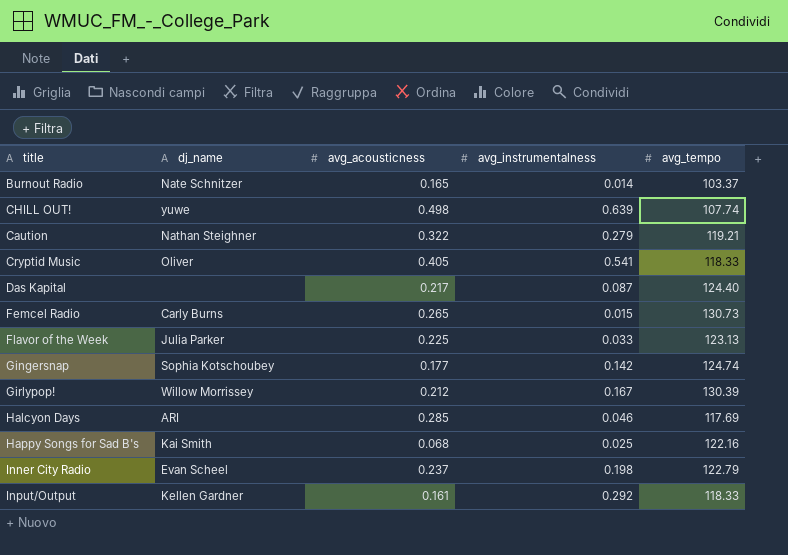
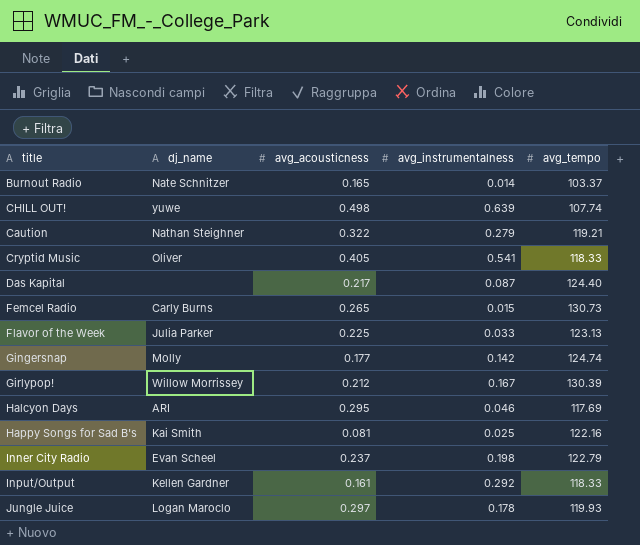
Gingersnap | dj_name: Sophia Kotschoubey -> Molly
Halcyon Days | avg_acousticness: 0.285 -> 0.295
Happy Songs for Sad B's | avg_acousticness: 0.068 -> 0.081
row Jungle Juice: none -> Logan Maroclo | 0.297 | 0.178 | 119.93

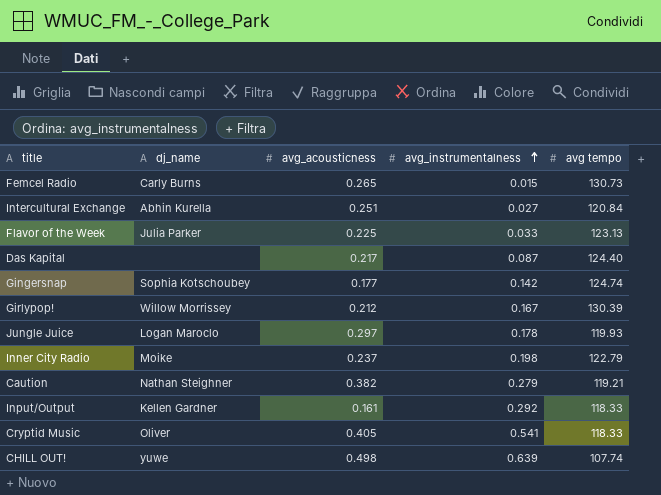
row order: none -> avg_instrumentalness ascending
column name: avg_tempo -> avg tempo
row Burnout Radio: Nate Schnitzer | 0.165 | 0.014 | 103.37 -> none
row Halcyon Days: ARI | 0.295 | 0.046 | 117.69 -> none
row Happy Songs for Sad B's: Kai Smith | 0.081 | 0.025 | 122.16 -> none
row Intercultural Exchange: none -> Abhin Kurella | 0.251 | 0.027 | 120.84
Gingersnap | dj_name: Molly -> Sophia Kotschoubey
Inner City Radio | dj_name: Evan Scheel -> Moike
Caution | avg_acousticness: 0.322 -> 0.382

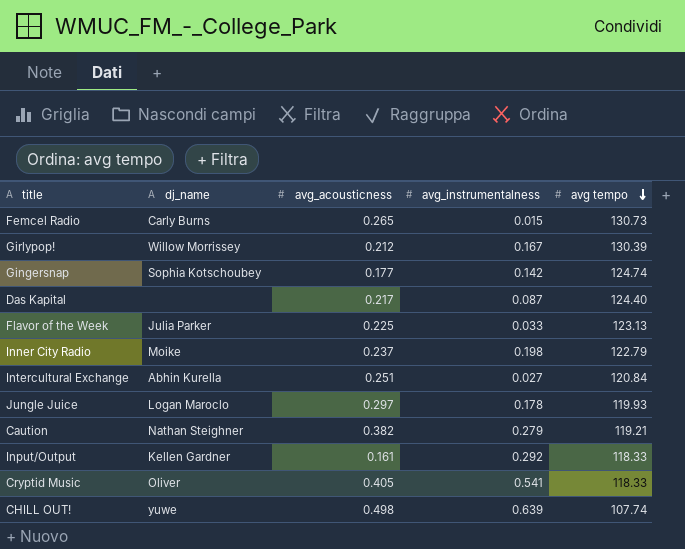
row order: avg_instrumentalness ascending -> avg tempo descending

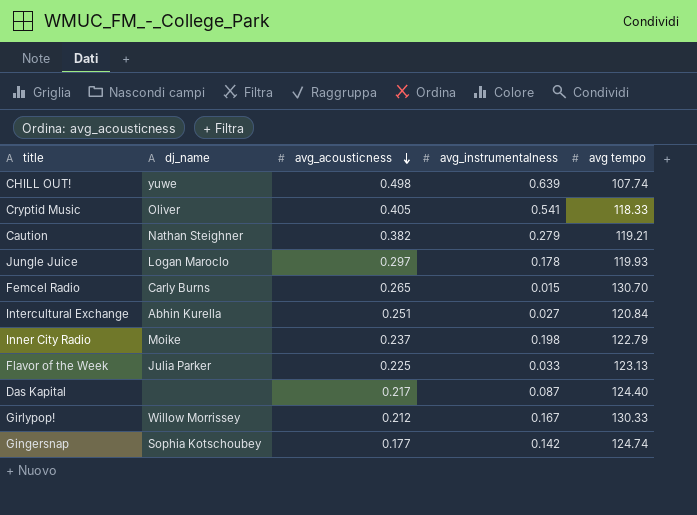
row order: avg tempo descending -> avg_acousticness descending
row Input/Output: Kellen Gardner | 0.161 | 0.292 | 118.33 -> none
Femcel Radio | avg tempo: 130.73 -> 130.70
Girlypop! | avg tempo: 130.39 -> 130.33

